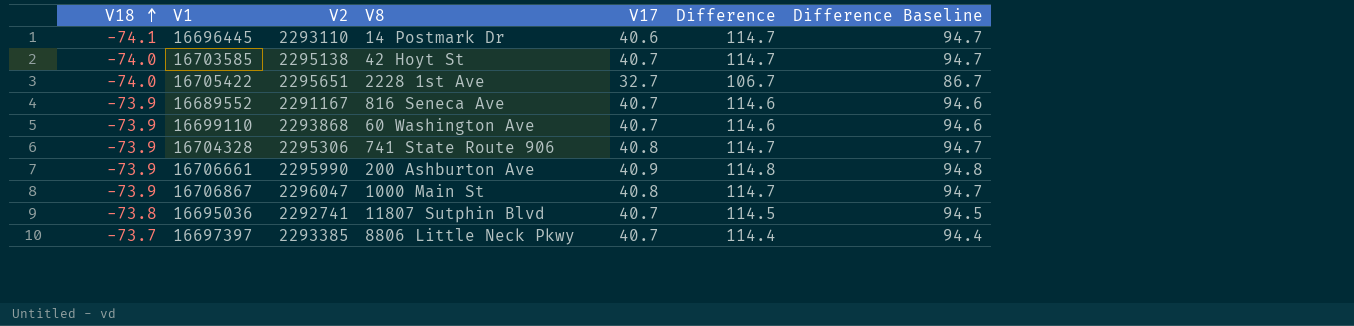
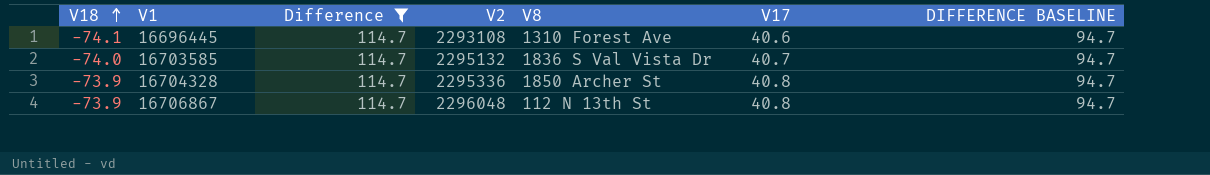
filter: none -> Difference = 114.7
column Difference | position: 6 -> 3
column name: Difference Baseline -> DIFFERENCE BASELINE
16696445 | V2: 2293110 -> 2293108
16696445 | V8: 14 Postmark Dr -> 1310 Forest Ave
16703585 | V2: 2295138 -> 2295132
16703585 | V8: 42 Hoyt St -> 1836 S Val Vista Dr
16704328 | V2: 2295306 -> 2295336
16704328 | V8: 741 State Route 906 -> 1850 Archer St
16706867 | V2: 2296047 -> 2296048
16706867 | V8: 1000 Main St -> 112 N 13th St

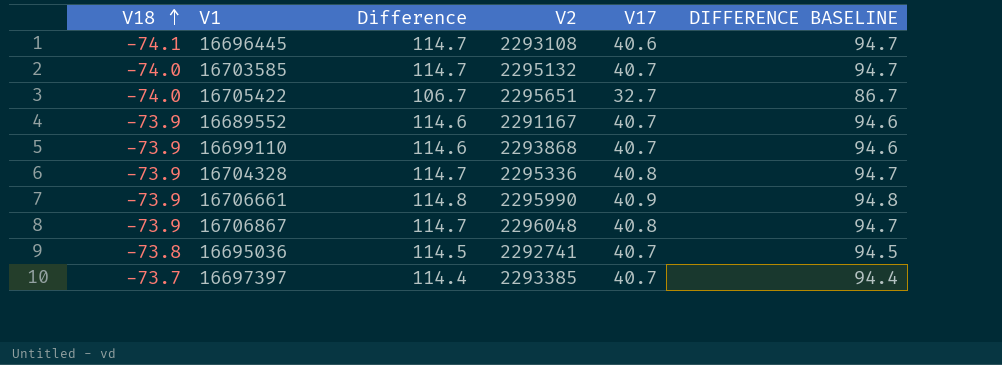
filter: Difference = 114.7 -> none
column V8 | position: 5 -> none

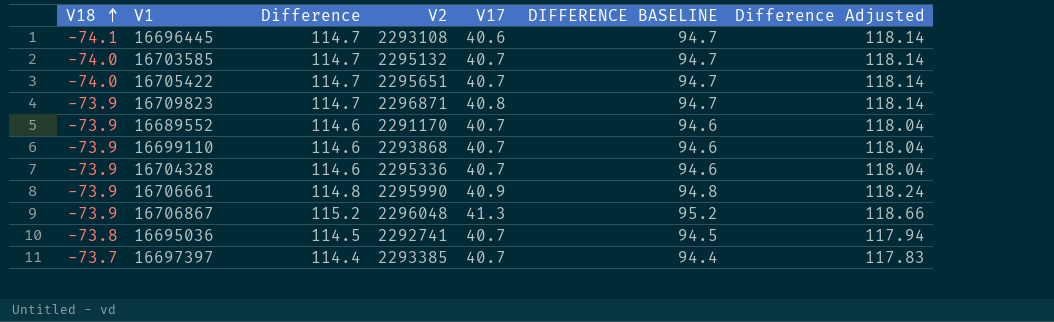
column Difference Adjusted | formula: none -> [Difference] * 1.03
16705422 | Difference: 106.7 -> 114.7
16705422 | V17: 32.7 -> 40.7
16705422 | DIFFERENCE BASELINE: 86.7 -> 94.7
row 16709823: none -> -73.9 | 114.7 | 2296871 | 40.8 | 94.7 | 118.14
16689552 | V2: 2291167 -> 2291170
16704328 | Difference: 114.7 -> 114.6
16704328 | V17: 40.8 -> 40.7
16704328 | DIFFERENCE BASELINE: 94.7 -> 94.6
16706867 | Difference: 114.7 -> 115.2
16706867 | V17: 40.8 -> 41.3
16706867 | DIFFERENCE BASELINE: 94.7 -> 95.2

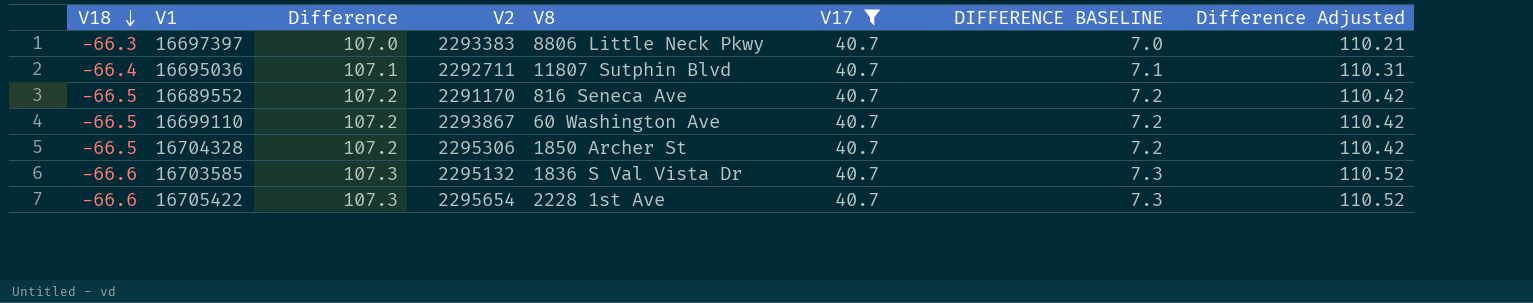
filter: none -> V17 = 40.7
row order: V18 ascending -> V18 descending
column V8 | position: none -> 5
column DIFFERENCE BASELINE | formula: [Difference] - 20 -> [Difference] - 100
16697397 | V18: -73.7 -> -66.3
16697397 | Difference: 114.4 -> 107.0
16697397 | V2: 2293385 -> 2293383
16697397 | Difference Adjusted: 117.83 -> 110.21
16695036 | V18: -73.8 -> -66.4
16695036 | Difference: 114.5 -> 107.1
16695036 | V2: 2292741 -> 2292711
16695036 | Difference Adjusted: 117.94 -> 110.31
16689552 | V18: -73.9 -> -66.5
16689552 | Difference: 114.6 -> 107.2
16689552 | Difference Adjusted: 118.04 -> 110.42
16699110 | V18: -73.9 -> -66.5
16699110 | Difference: 114.6 -> 107.2
16699110 | V2: 2293868 -> 2293867
16699110 | Difference Adjusted: 118.04 -> 110.42
16704328 | V18: -73.9 -> -66.5
16704328 | Difference: 114.6 -> 107.2
16704328 | V2: 2295336 -> 2295306
16704328 | Difference Adjusted: 118.04 -> 110.42
16703585 | V18: -74.0 -> -66.6
16703585 | Difference: 114.7 -> 107.3
16703585 | Difference Adjusted: 118.14 -> 110.52
16705422 | V18: -74.0 -> -66.6
16705422 | Difference: 114.7 -> 107.3
16705422 | V2: 2295651 -> 2295654
16705422 | Difference Adjusted: 118.14 -> 110.52

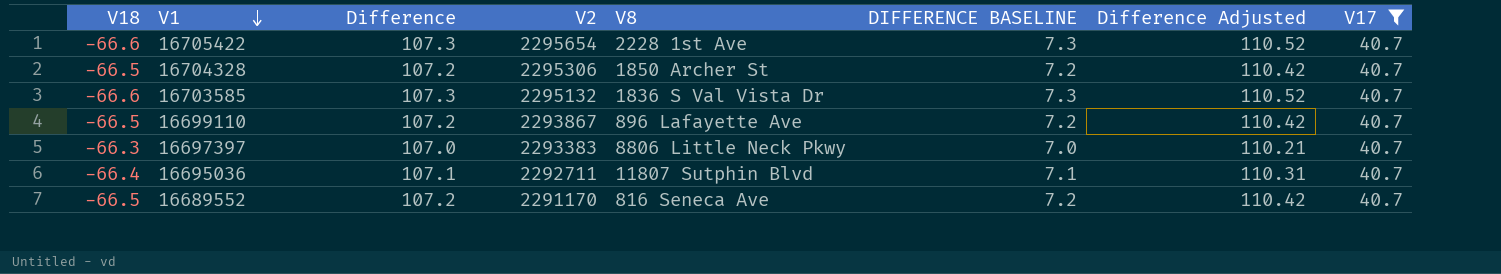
row order: V18 descending -> V1 descending
column V17 | position: 6 -> 8
16699110 | V8: 60 Washington Ave -> 896 Lafayette Ave

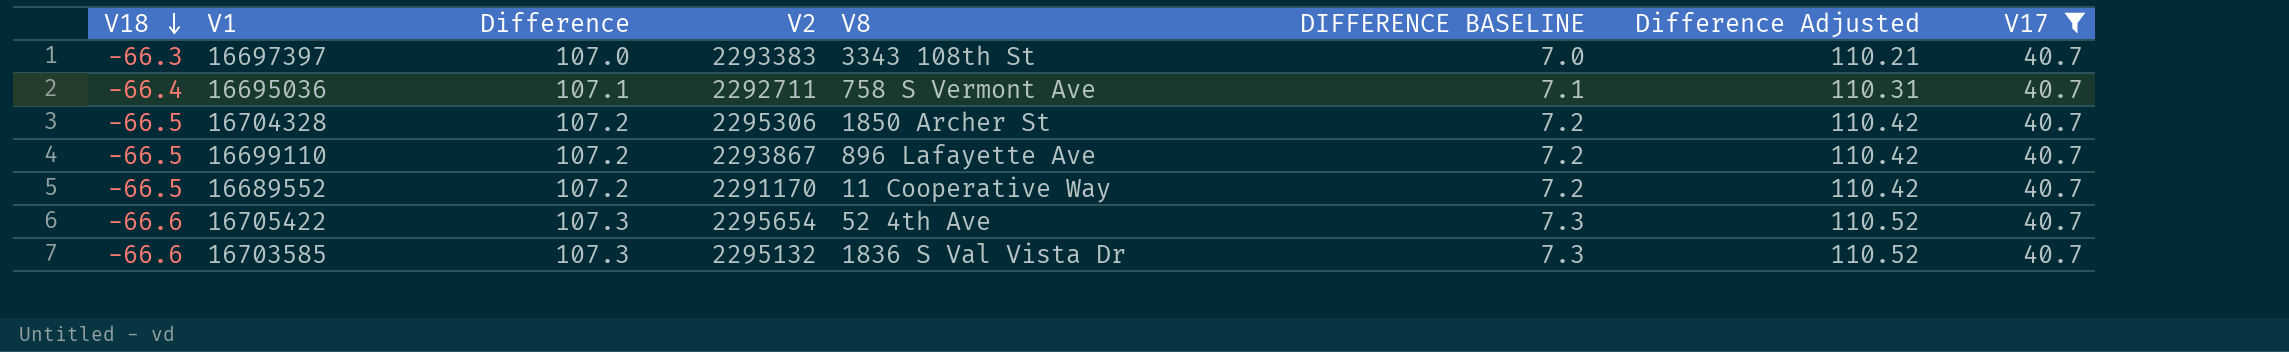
row order: V1 descending -> V18 descending
16697397 | V8: 8806 Little Neck Pkwy -> 3343 108th St
16695036 | V8: 11807 Sutphin Blvd -> 758 S Vermont Ave
16689552 | V8: 816 Seneca Ave -> 11 Cooperative Way
16705422 | V8: 2228 1st Ave -> 52 4th Ave

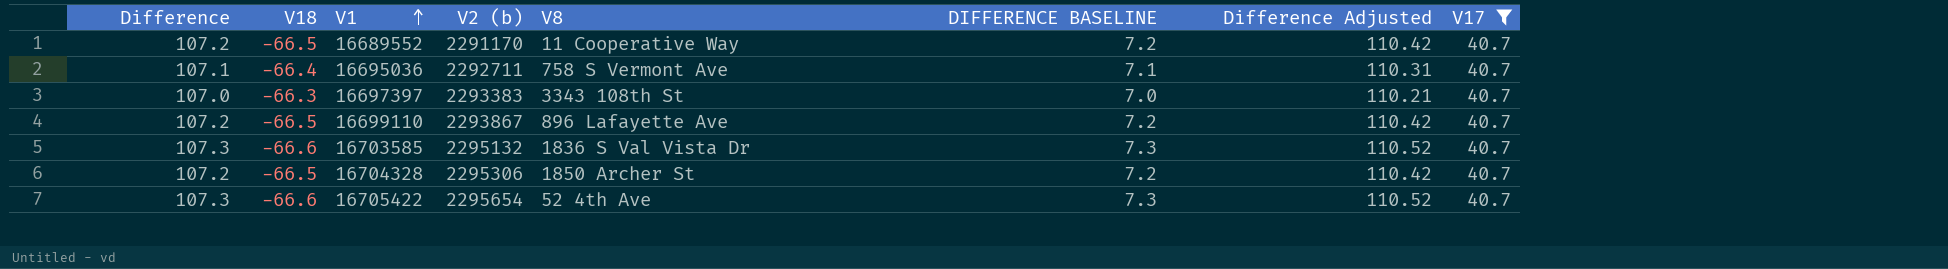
row order: V18 descending -> V1 ascending
column Difference | position: 3 -> 1
column name: V2 -> V2 (b)

